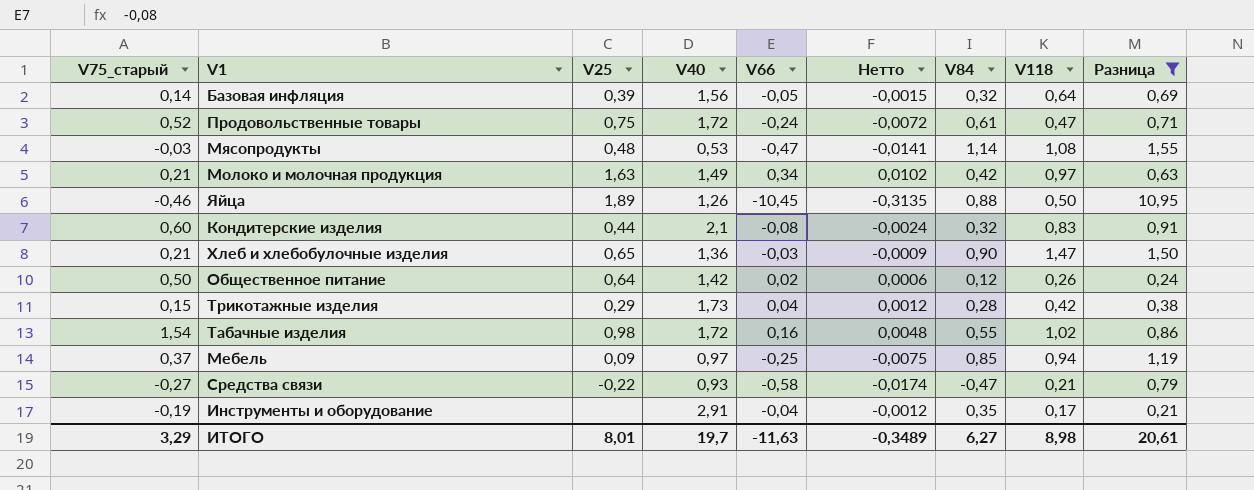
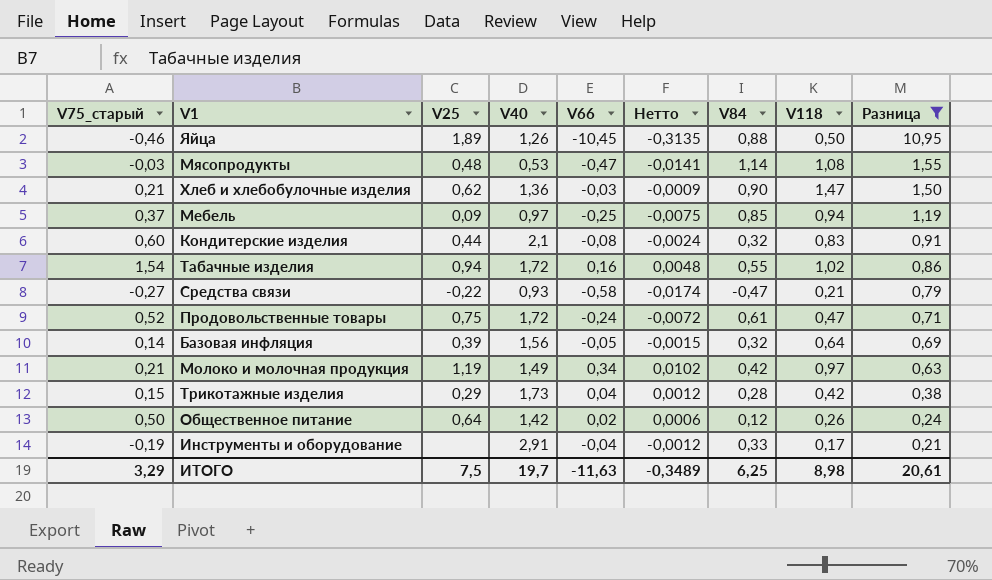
row order: none -> Разница descending
Хлеб и хлебобулочные изделия | V25: 0,65 -> 0,62
Табачные изделия | V25: 0,98 -> 0,94
Молоко и молочная продукция | V25: 1,63 -> 1,19
Инструменты и оборудование | V84: 0,35 -> 0,33
ИТОГО | V25: 8,01 -> 7,5
ИТОГО | V84: 6,27 -> 6,25

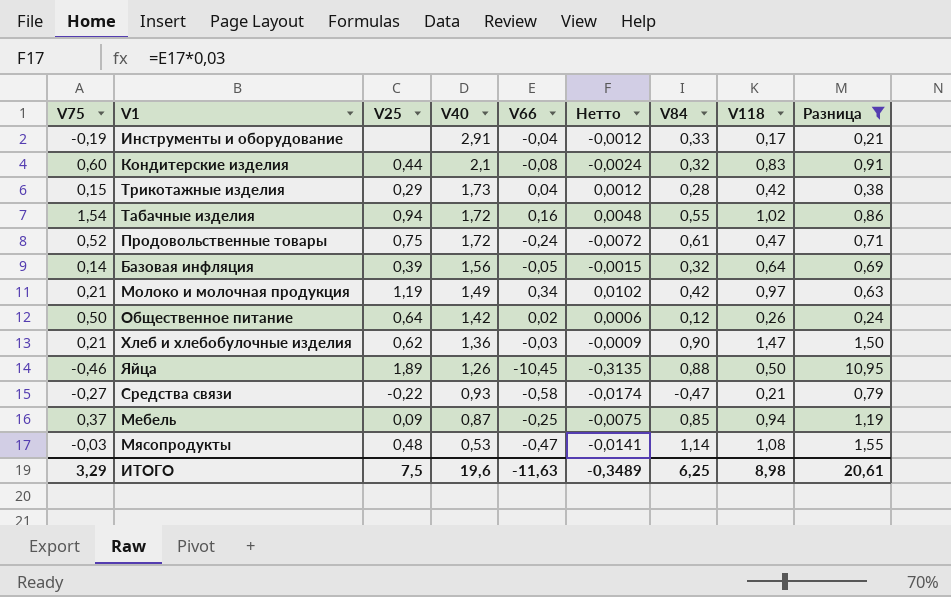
row order: Разница descending -> V40 descending
column name: V75_старый -> V75
Мебель | V40: 0,97 -> 0,87
ИТОГО | V40: 19,7 -> 19,6

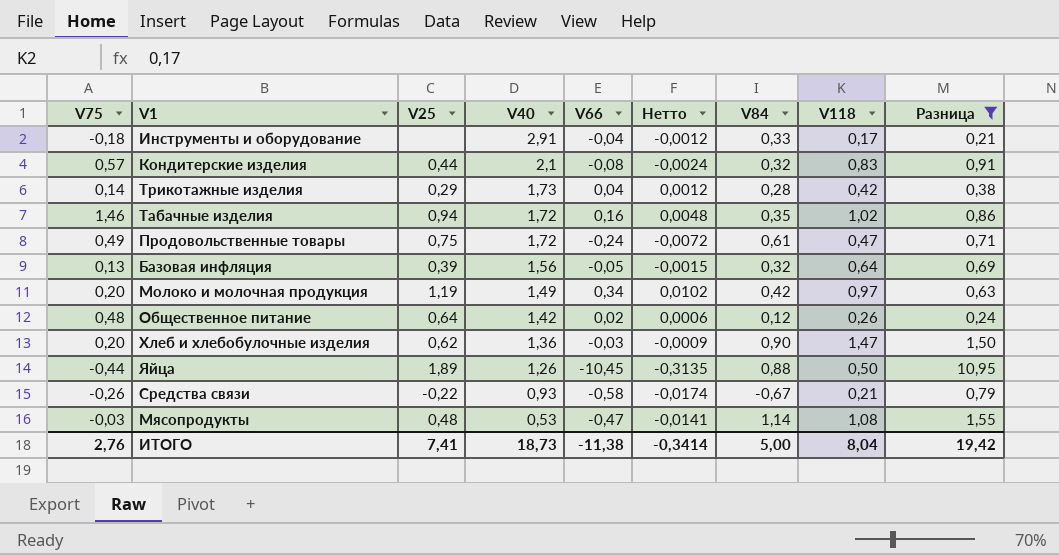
row Мебель: 0,37 | 0,09 | 0,87 | -0,25 | -0,0075 | 0,85 | 0,94 | 1,19 -> none
Инструменты и оборудование | V75: -0,19 -> -0,18
Кондитерские изделия | V75: 0,60 -> 0,57
Трикотажные изделия | V75: 0,15 -> 0,14
Табачные изделия | V75: 1,54 -> 1,46
Табачные изделия | V84: 0,55 -> 0,35
Продовольственные товары | V75: 0,52 -> 0,49
Базовая инфляция | V75: 0,14 -> 0,13
Молоко и молочная продукция | V75: 0,21 -> 0,20
Общественное питание | V75: 0,50 -> 0,48
Хлеб и хлебобулочные изделия | V75: 0,21 -> 0,20
Яйца | V75: -0,46 -> -0,44
Средства связи | V75: -0,27 -> -0,26
Средства связи | V84: -0,47 -> -0,67
ИТОГО | V75: 3,29 -> 2,76
ИТОГО | V25: 7,5 -> 7,41
ИТОГО | V40: 19,6 -> 18,73
ИТОГО | V66: -11,63 -> -11,38
ИТОГО | Нетто: -0,3489 -> -0,3414
ИТОГО | V84: 6,25 -> 5,00
ИТОГО | V118: 8,98 -> 8,04
ИТОГО | Разница: 20,61 -> 19,42

